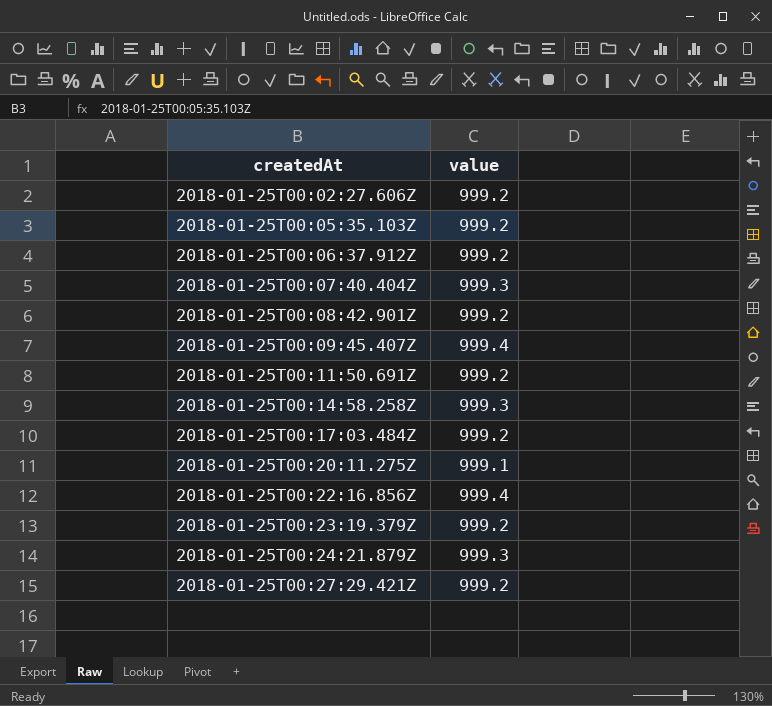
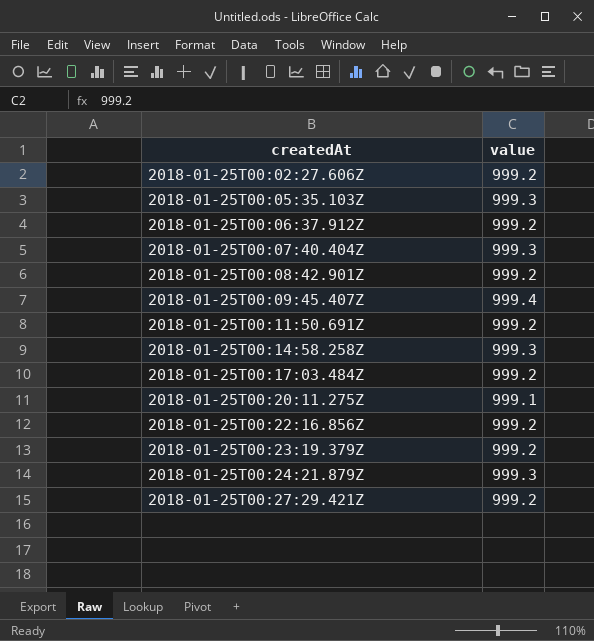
2018-01-25T00:05:35.103Z | value: 999.2 -> 999.3
2018-01-25T00:22:16.856Z | value: 999.4 -> 999.2

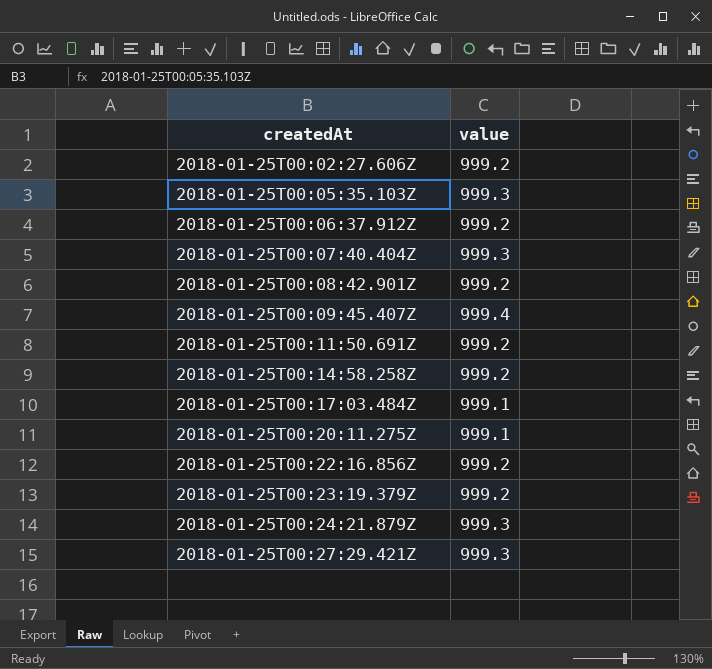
2018-01-25T00:14:58.258Z | value: 999.3 -> 999.2
2018-01-25T00:17:03.484Z | value: 999.2 -> 999.1
2018-01-25T00:27:29.421Z | value: 999.2 -> 999.3

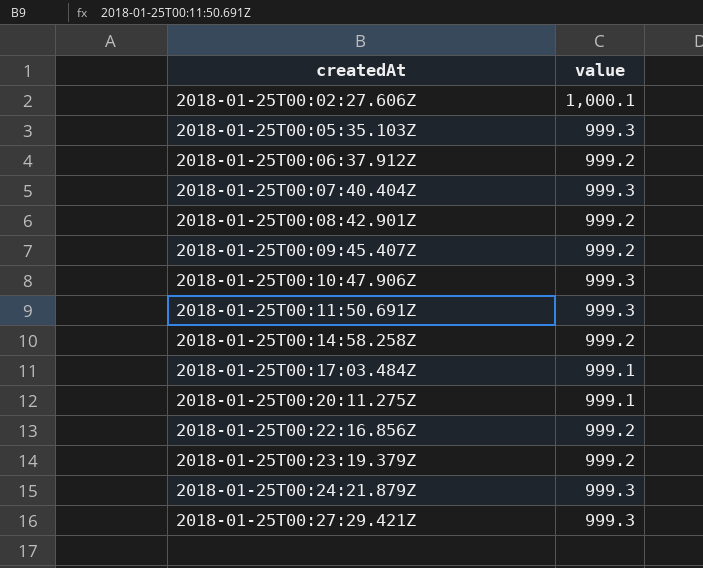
2018-01-25T00:02:27.606Z | value: 999.2 -> 1,000.1
2018-01-25T00:09:45.407Z | value: 999.4 -> 999.2
row 2018-01-25T00:10:47.906Z: none -> 999.3
2018-01-25T00:11:50.691Z | value: 999.2 -> 999.3

